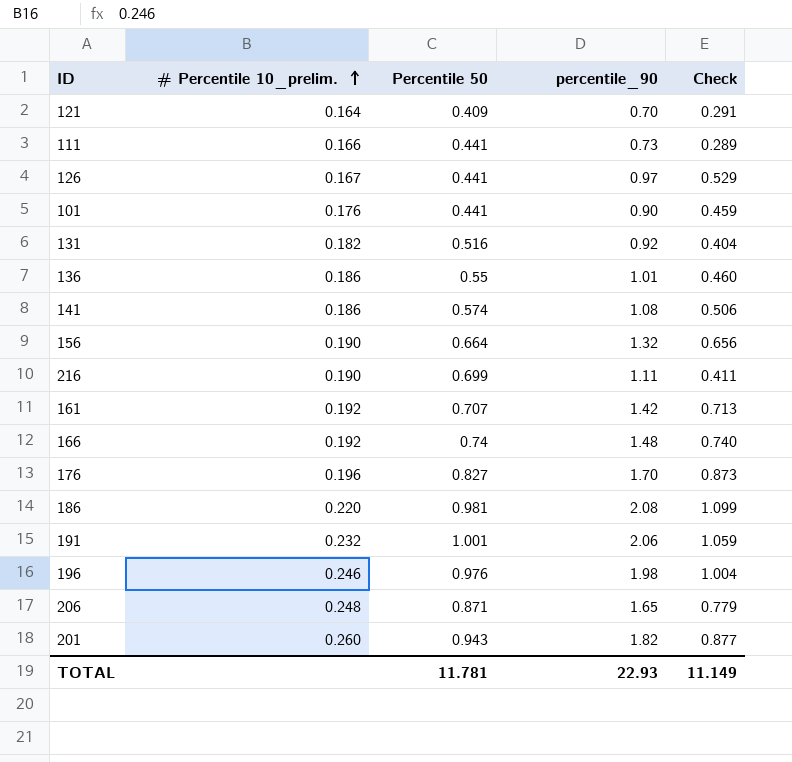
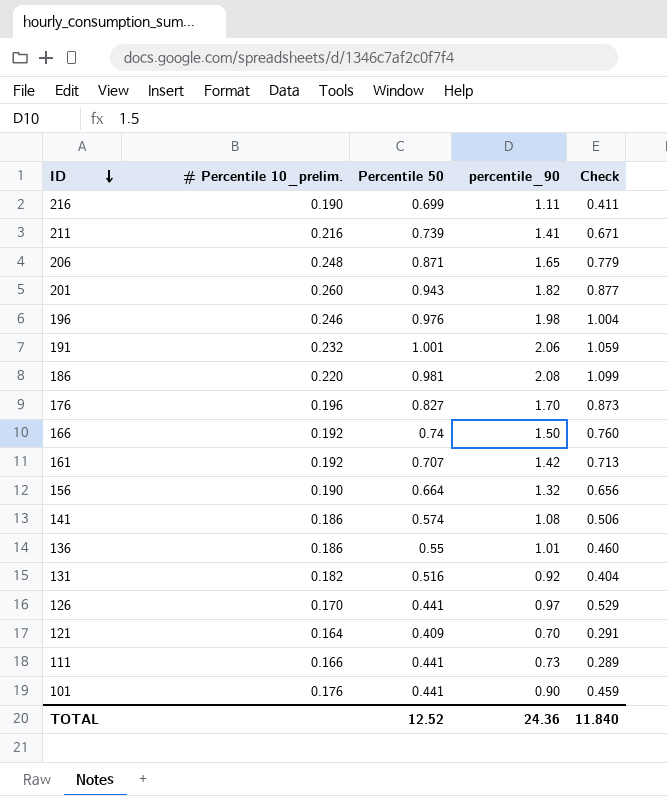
row order: # Percentile 10_prelim. ascending -> ID descending
row 211: none -> 0.216 | 0.739 | 1.41 | 0.671
166 | percentile_90: 1.48 -> 1.50
166 | Check: 0.740 -> 0.760
126 | # Percentile 10_prelim.: 0.167 -> 0.170
TOTAL | Percentile 50: 11.781 -> 12.52
TOTAL | percentile_90: 22.93 -> 24.36
TOTAL | Check: 11.149 -> 11.840

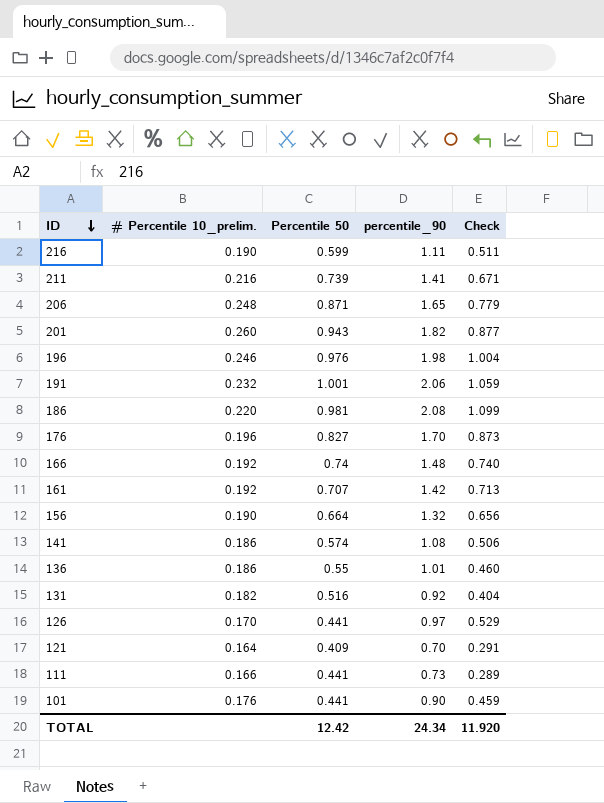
216 | Percentile 50: 0.699 -> 0.599
216 | Check: 0.411 -> 0.511
166 | percentile_90: 1.50 -> 1.48
166 | Check: 0.760 -> 0.740
TOTAL | Percentile 50: 12.52 -> 12.42
TOTAL | percentile_90: 24.36 -> 24.34
TOTAL | Check: 11.840 -> 11.920

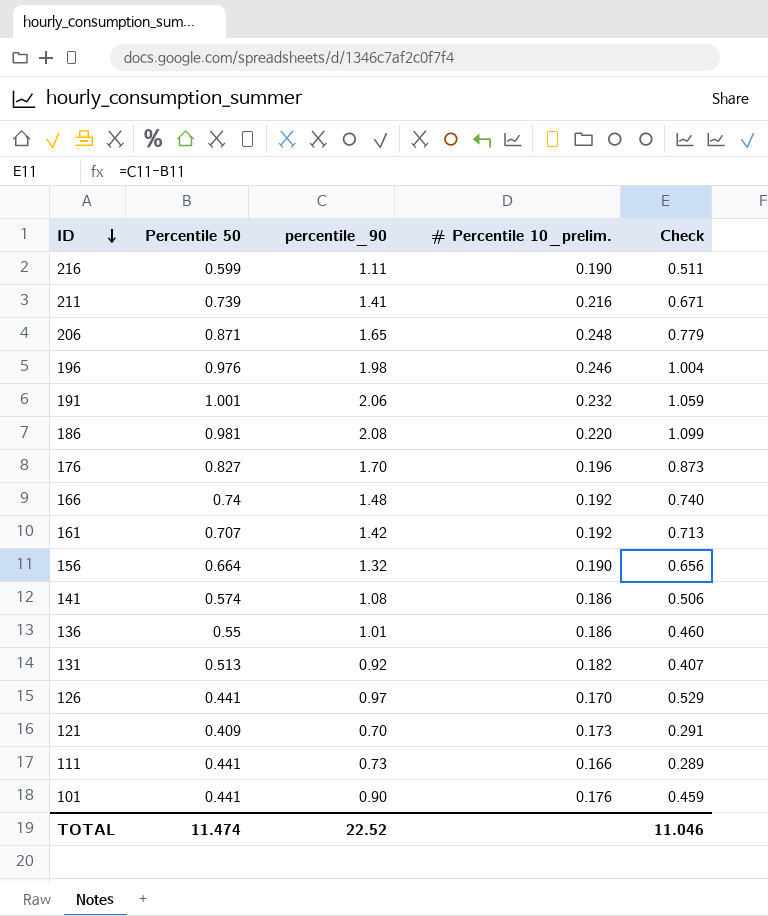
column # Percentile 10_prelim. | position: 2 -> 4
row 201: 0.260 | 0.943 | 1.82 | 0.877 -> none
131 | Percentile 50: 0.516 -> 0.513
131 | Check: 0.404 -> 0.407
121 | # Percentile 10_prelim.: 0.164 -> 0.173
TOTAL | Percentile 50: 12.42 -> 11.474
TOTAL | percentile_90: 24.34 -> 22.52
TOTAL | Check: 11.920 -> 11.046

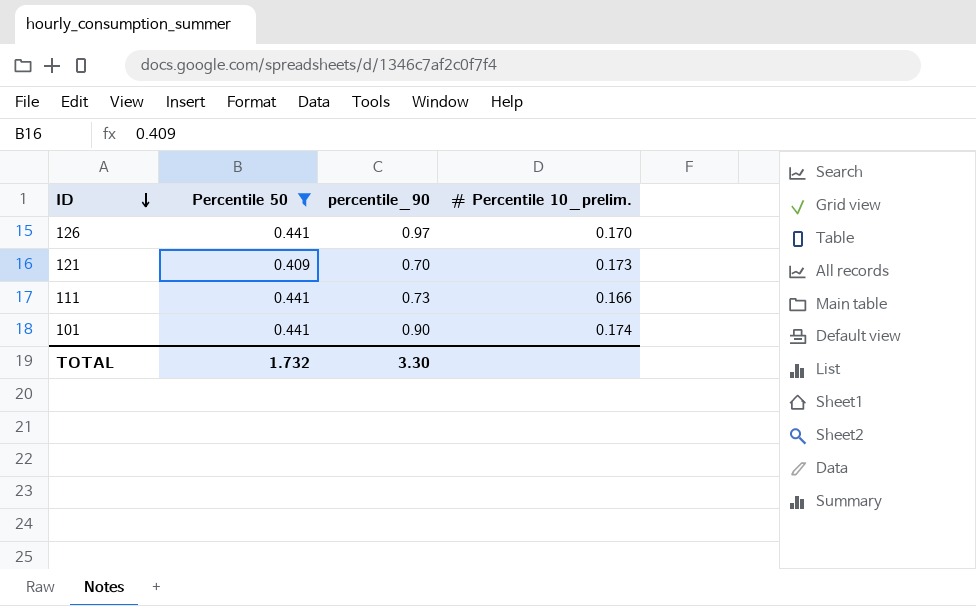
filter: none -> Percentile 50 <= 0.441
column Check | formula: [percentile_90] - [Percentile 50] -> none
101 | # Percentile 10_prelim.: 0.176 -> 0.174
TOTAL | Percentile 50: 11.474 -> 1.732
TOTAL | percentile_90: 22.52 -> 3.30

